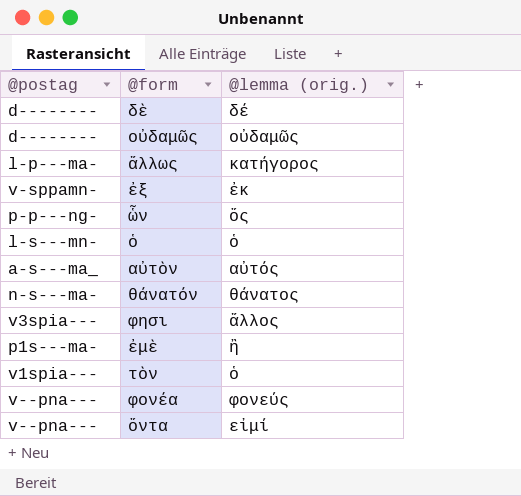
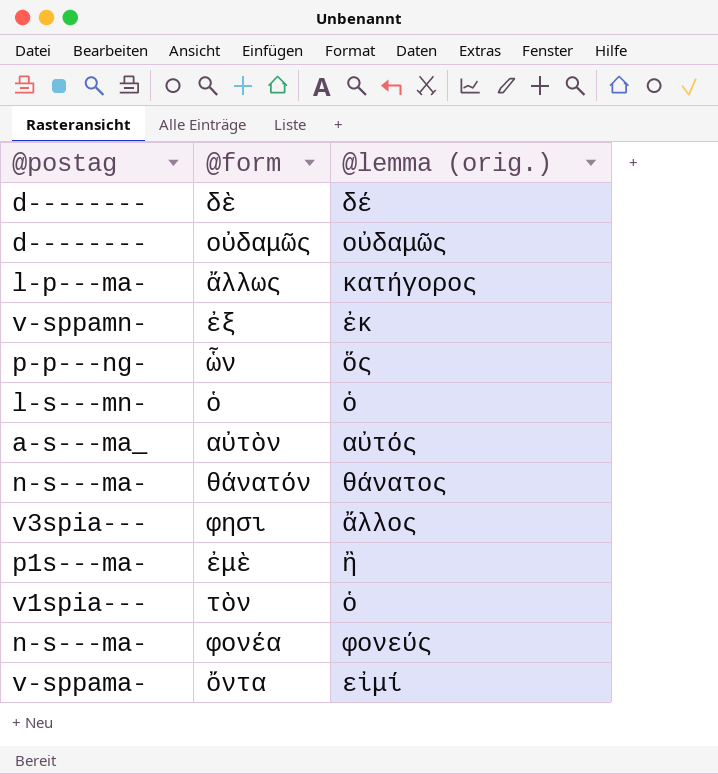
φονέα | @postag: v--pna--- -> n-s---ma-
ὄντα | @postag: v--pna--- -> v-sppama-

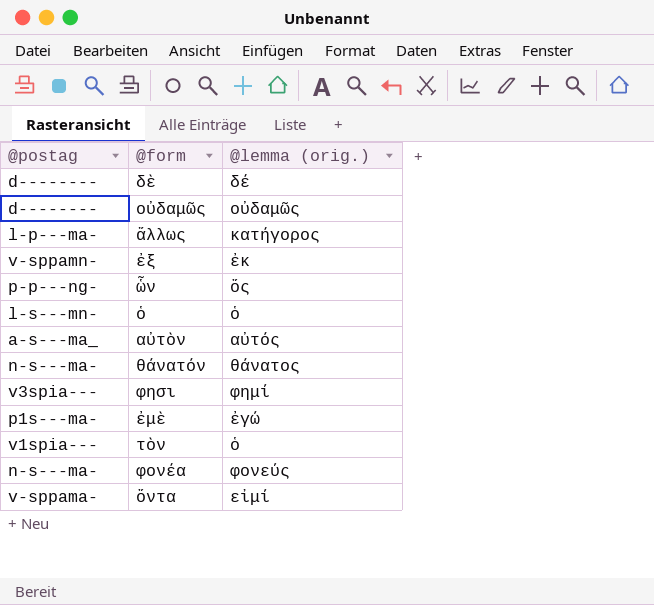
φησι | @lemma (orig.): ἄλλος -> φημί
ἐμὲ | @lemma (orig.): ἢ -> ἐγώ

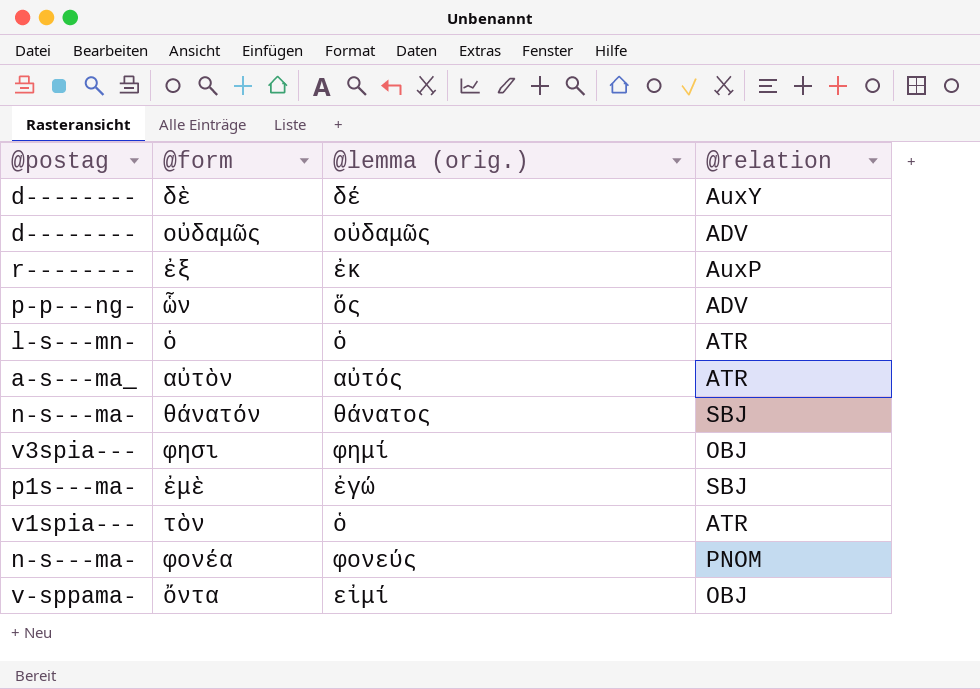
column @relation | position: none -> 4
row ἄλλως: l-p---ma- | κατήγορος -> none
ἐξ | @postag: v-sppamn- -> r--------

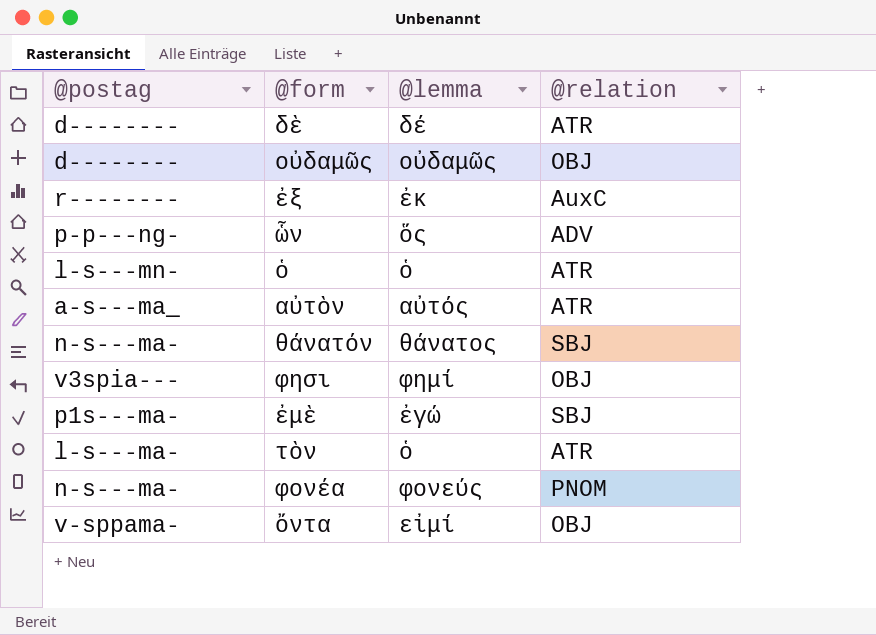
column name: @lemma (orig.) -> @lemma
δὲ | @relation: AuxY -> ATR
οὐδαμῶς | @relation: ADV -> OBJ
ἐξ | @relation: AuxP -> AuxC
τὸν | @postag: v1spia--- -> l-s---ma-

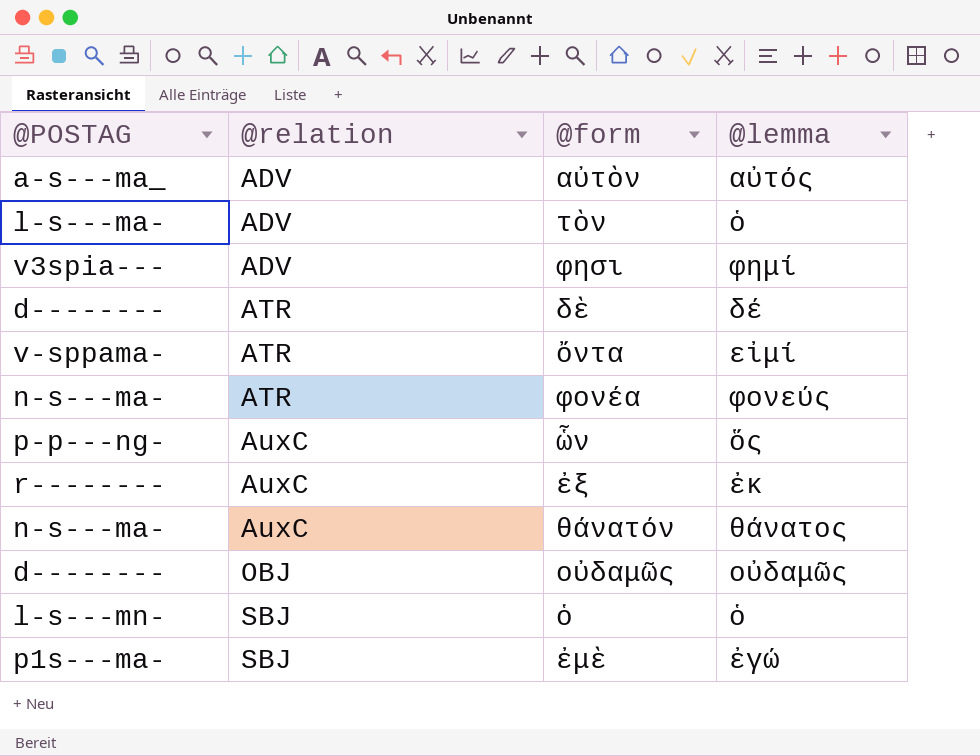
row order: none -> @relation ascending
column name: @postag -> @POSTAG
column @relation | position: 4 -> 2
αὐτὸν | @relation: ATR -> ADV
τὸν | @relation: ATR -> ADV
φησι | @relation: OBJ -> ADV
ὄντα | @relation: OBJ -> ATR
φονέα | @relation: PNOM -> ATR
ὧν | @relation: ADV -> AuxC
θάνατόν | @relation: SBJ -> AuxC
ὁ | @relation: ATR -> SBJ

